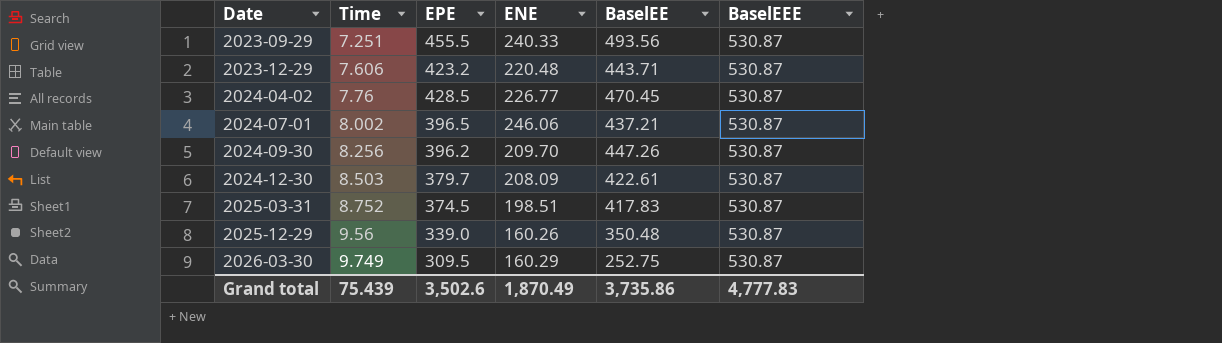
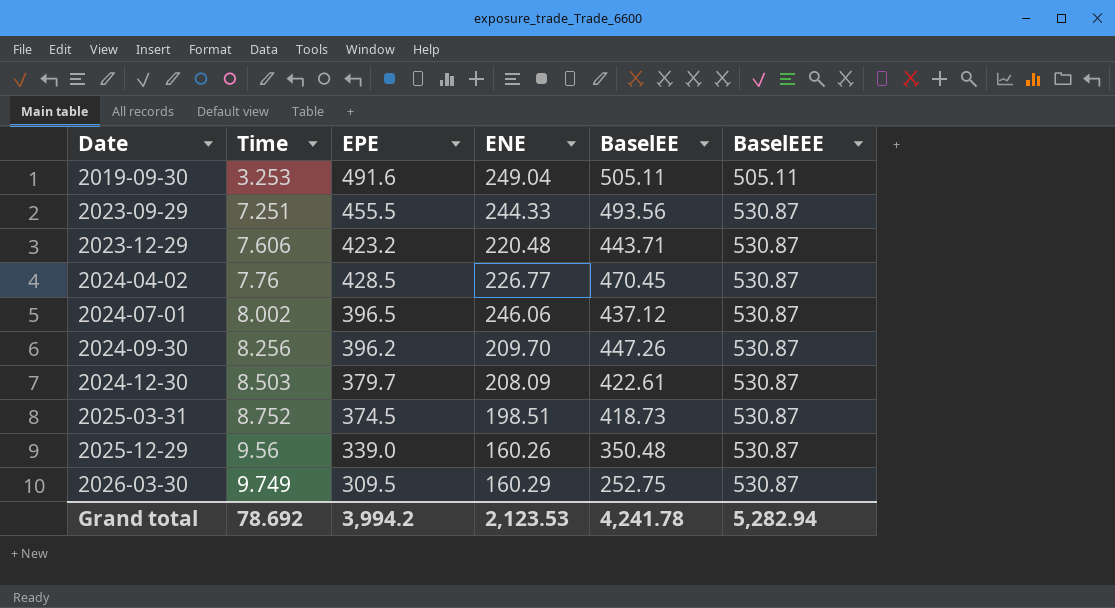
row 2019-09-30: none -> 3.253 | 491.6 | 249.04 | 505.11 | 505.11
2023-09-29 | ENE: 240.33 -> 244.33
2024-07-01 | BaselEE: 437.21 -> 437.12
2025-03-31 | BaselEE: 417.83 -> 418.73
Grand total | Time: 75.439 -> 78.692
Grand total | EPE: 3,502.6 -> 3,994.2
Grand total | ENE: 1,870.49 -> 2,123.53
Grand total | BaselEE: 3,735.86 -> 4,241.78
Grand total | BaselEEE: 4,777.83 -> 5,282.94

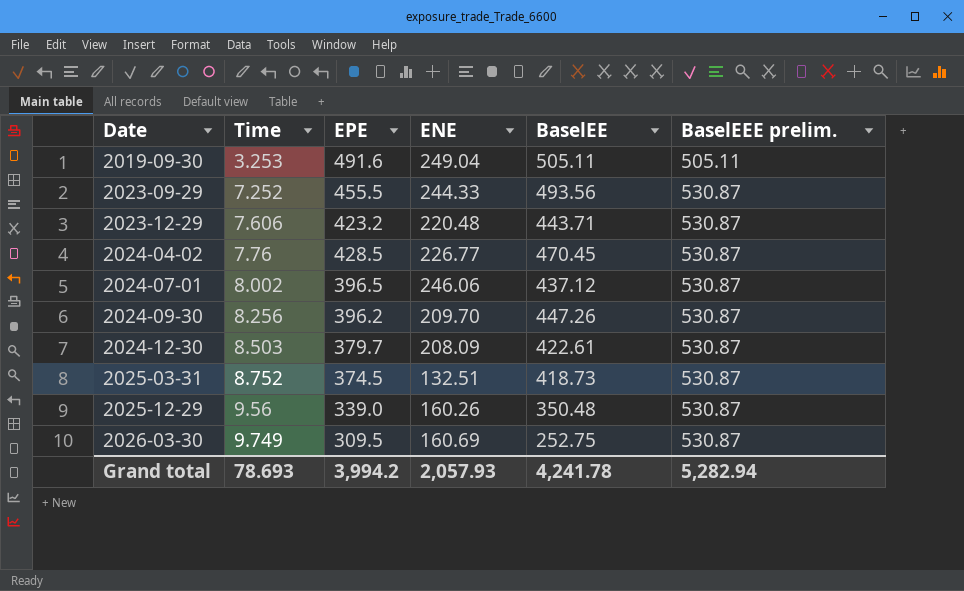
column name: BaselEEE -> BaselEEE prelim.
2023-09-29 | Time: 7.251 -> 7.252
2025-03-31 | ENE: 198.51 -> 132.51
2026-03-30 | ENE: 160.29 -> 160.69
Grand total | Time: 78.692 -> 78.693
Grand total | ENE: 2,123.53 -> 2,057.93

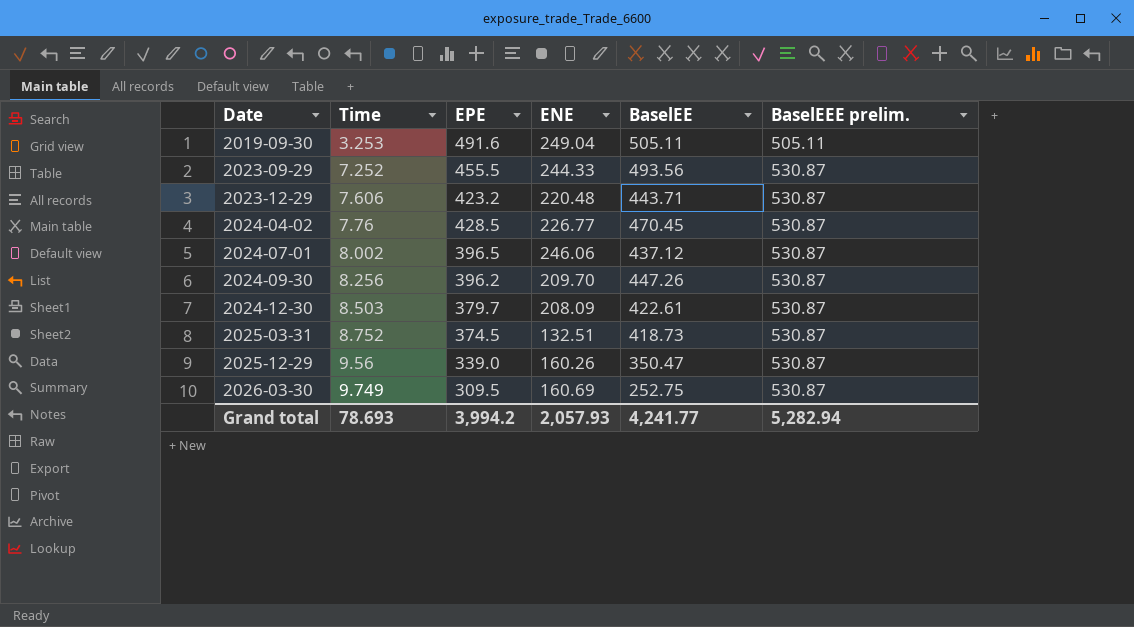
2025-12-29 | BaselEE: 350.48 -> 350.47
Grand total | BaselEE: 4,241.78 -> 4,241.77

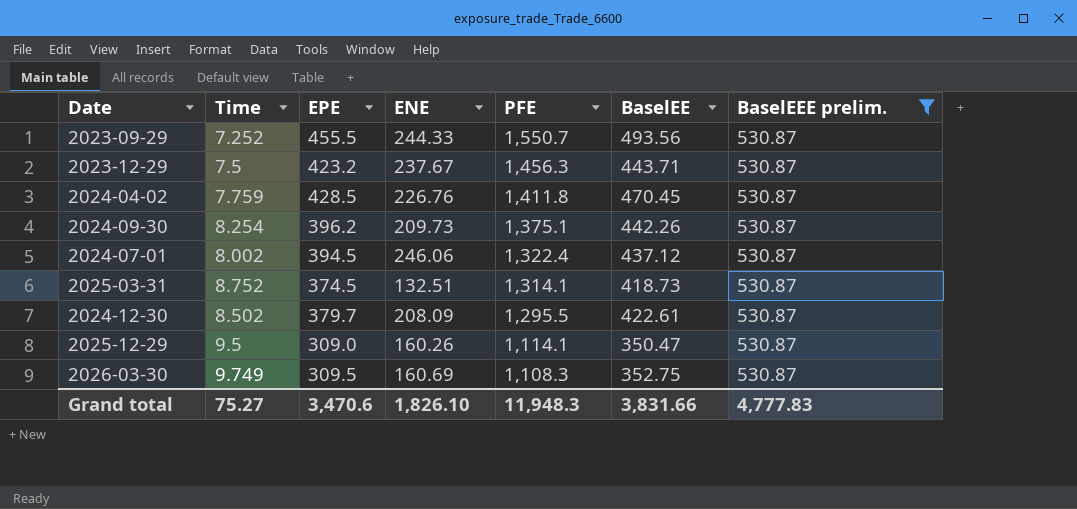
filter: none -> BaselEEE prelim. = 530.87
row order: Date ascending -> PFE descending
column PFE | position: none -> 5
2023-12-29 | Time: 7.606 -> 7.5
2023-12-29 | ENE: 220.48 -> 237.67
2024-04-02 | Time: 7.76 -> 7.759
2024-04-02 | ENE: 226.77 -> 226.76
2024-09-30 | Time: 8.256 -> 8.254
2024-09-30 | ENE: 209.70 -> 209.73
2024-09-30 | BaselEE: 447.26 -> 442.26
2024-07-01 | EPE: 396.5 -> 394.5
2024-12-30 | Time: 8.503 -> 8.502
2025-12-29 | Time: 9.56 -> 9.5
2025-12-29 | EPE: 339.0 -> 309.0
2026-03-30 | BaselEE: 252.75 -> 352.75
Grand total | Time: 78.693 -> 75.27
Grand total | EPE: 3,994.2 -> 3,470.6
Grand total | ENE: 2,057.93 -> 1,826.10
Grand total | BaselEE: 4,241.77 -> 3,831.66
Grand total | BaselEEE prelim.: 5,282.94 -> 4,777.83

